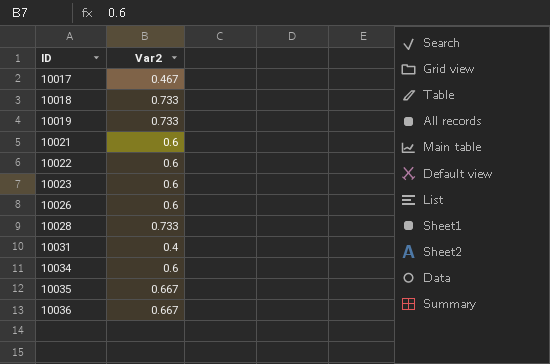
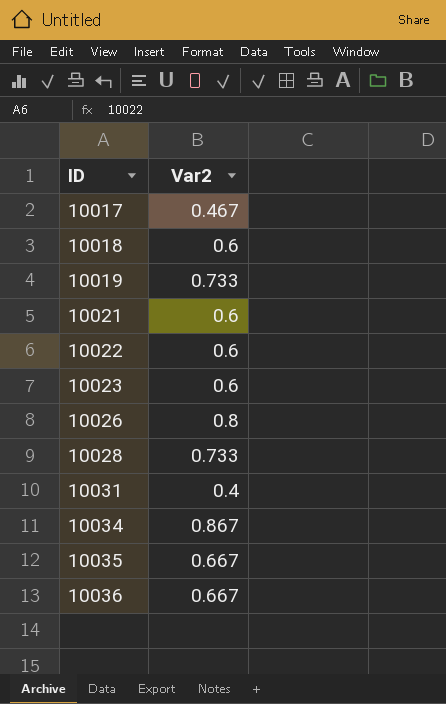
10018 | Var2: 0.733 -> 0.6
10026 | Var2: 0.6 -> 0.8
10034 | Var2: 0.6 -> 0.867

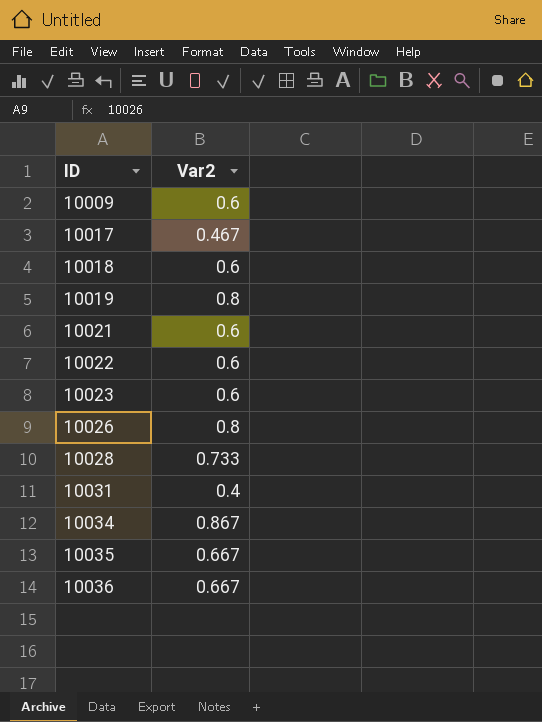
row 10009: none -> 0.6
10019 | Var2: 0.733 -> 0.8

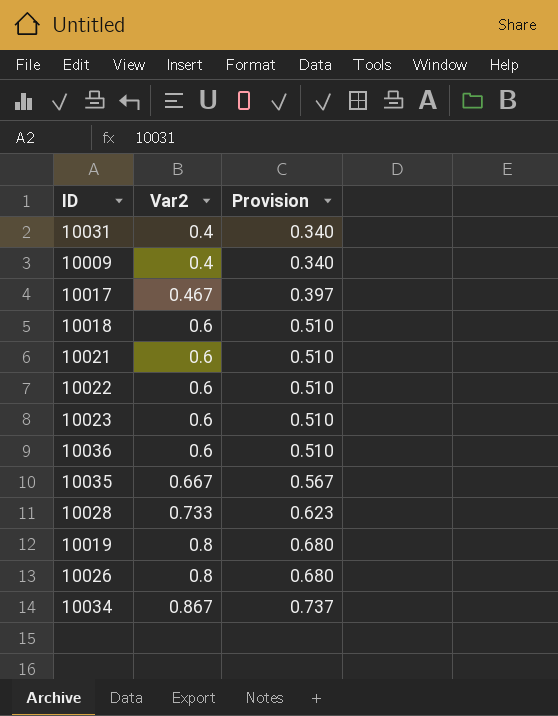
row order: ID ascending -> Var2 ascending
column Provision | formula: none -> [Var2] * 0.85
10009 | Var2: 0.6 -> 0.4
10036 | Var2: 0.667 -> 0.6

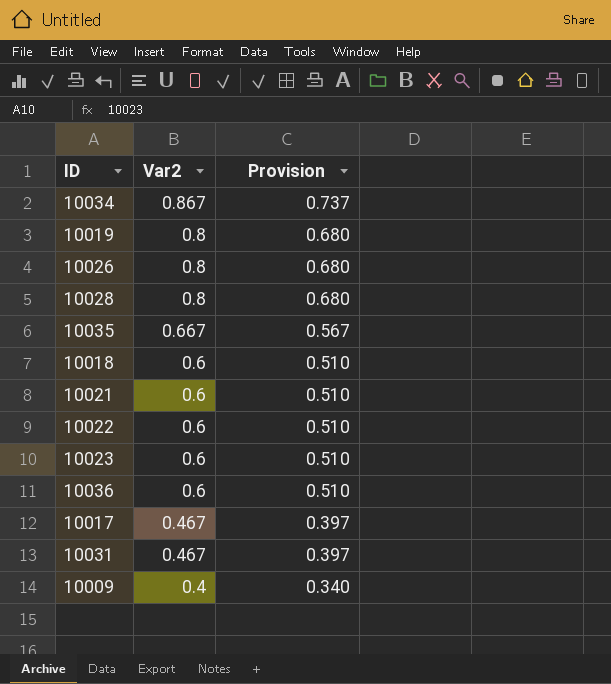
row order: Var2 ascending -> Var2 descending
10028 | Var2: 0.733 -> 0.8
10028 | Provision: 0.623 -> 0.680
10031 | Var2: 0.4 -> 0.467
10031 | Provision: 0.340 -> 0.397

